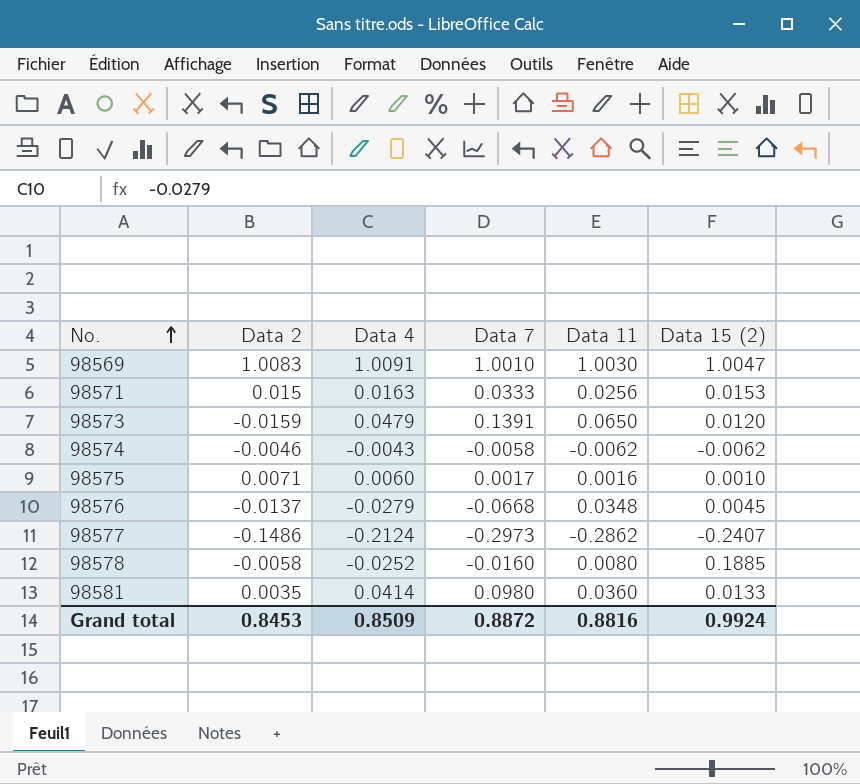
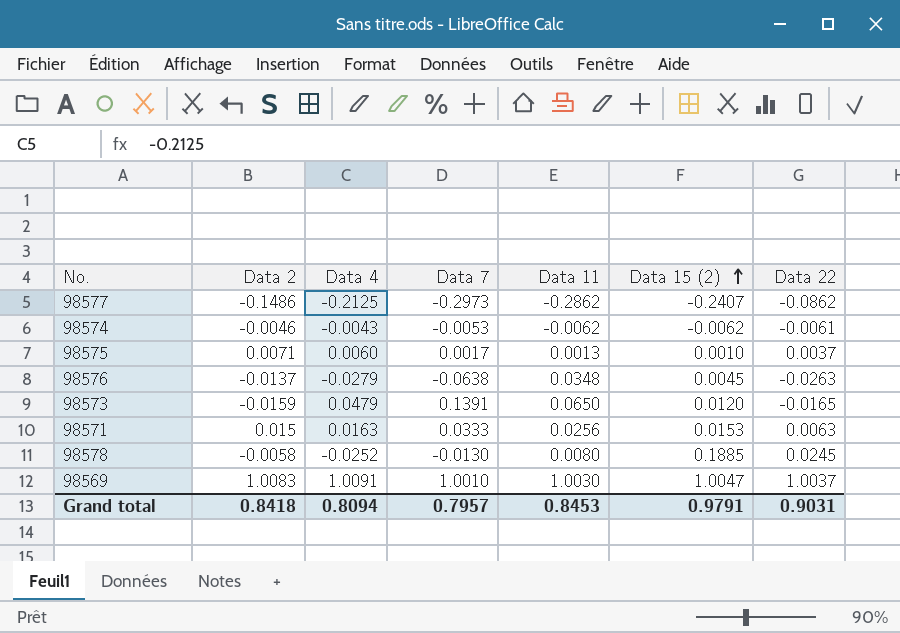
row order: No. ascending -> Data 15 (2) ascending
column Data 22 | position: none -> 7
row 98581: 0.0035 | 0.0414 | 0.0980 | 0.0360 | 0.0133 -> none
98577 | Data 4: -0.2124 -> -0.2125
98574 | Data 7: -0.0058 -> -0.0053
98575 | Data 11: 0.0016 -> 0.0013
98576 | Data 7: -0.0668 -> -0.0638
98578 | Data 7: -0.0160 -> -0.0130
Grand total | Data 2: 0.8453 -> 0.8418
Grand total | Data 4: 0.8509 -> 0.8094
Grand total | Data 7: 0.8872 -> 0.7957
Grand total | Data 11: 0.8816 -> 0.8453
Grand total | Data 15 (2): 0.9924 -> 0.9791

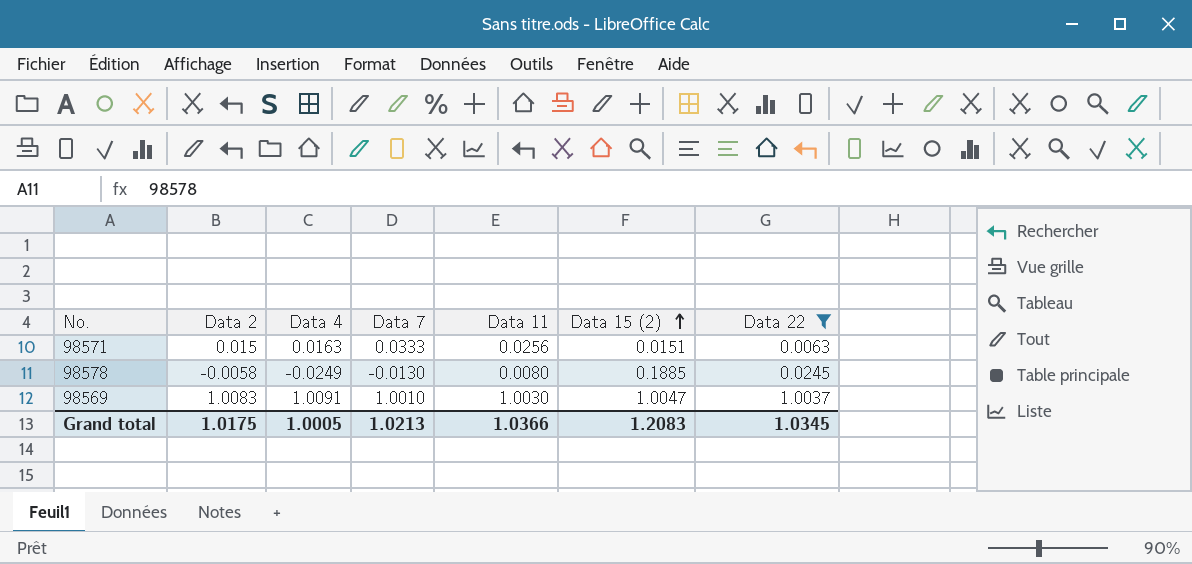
filter: none -> Data 22 >= 0.0063
98571 | Data 15 (2): 0.0153 -> 0.0151
98578 | Data 4: -0.0252 -> -0.0249
Grand total | Data 2: 0.8418 -> 1.0175
Grand total | Data 4: 0.8094 -> 1.0005
Grand total | Data 7: 0.7957 -> 1.0213
Grand total | Data 11: 0.8453 -> 1.0366
Grand total | Data 15 (2): 0.9791 -> 1.2083
Grand total | Data 22: 0.9031 -> 1.0345

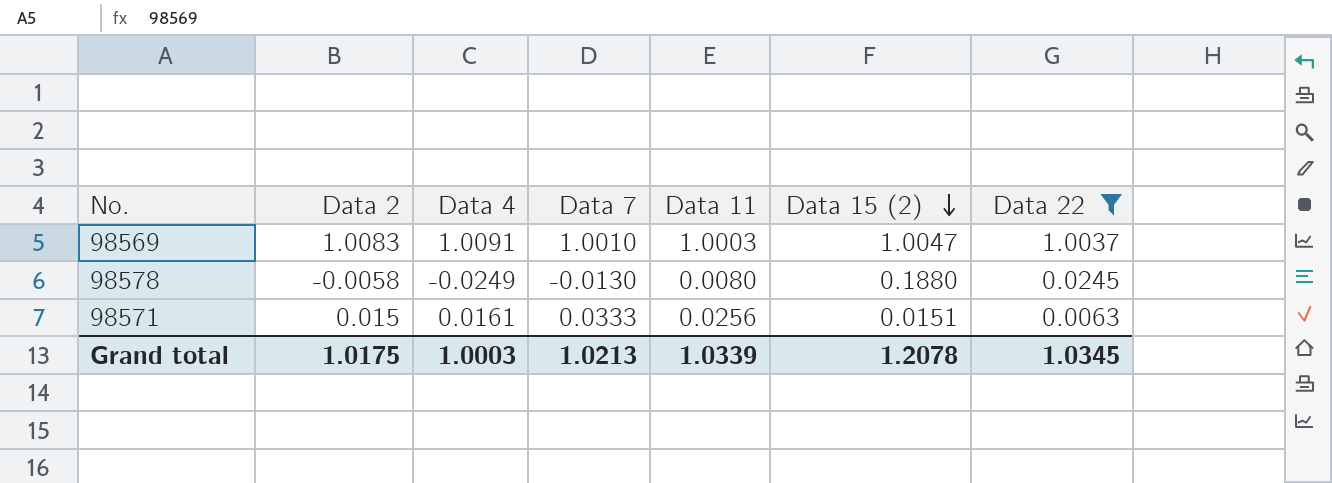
row order: Data 15 (2) ascending -> Data 15 (2) descending
98569 | Data 11: 1.0030 -> 1.0003
98578 | Data 15 (2): 0.1885 -> 0.1880
98571 | Data 4: 0.0163 -> 0.0161
Grand total | Data 4: 1.0005 -> 1.0003
Grand total | Data 11: 1.0366 -> 1.0339
Grand total | Data 15 (2): 1.2083 -> 1.2078

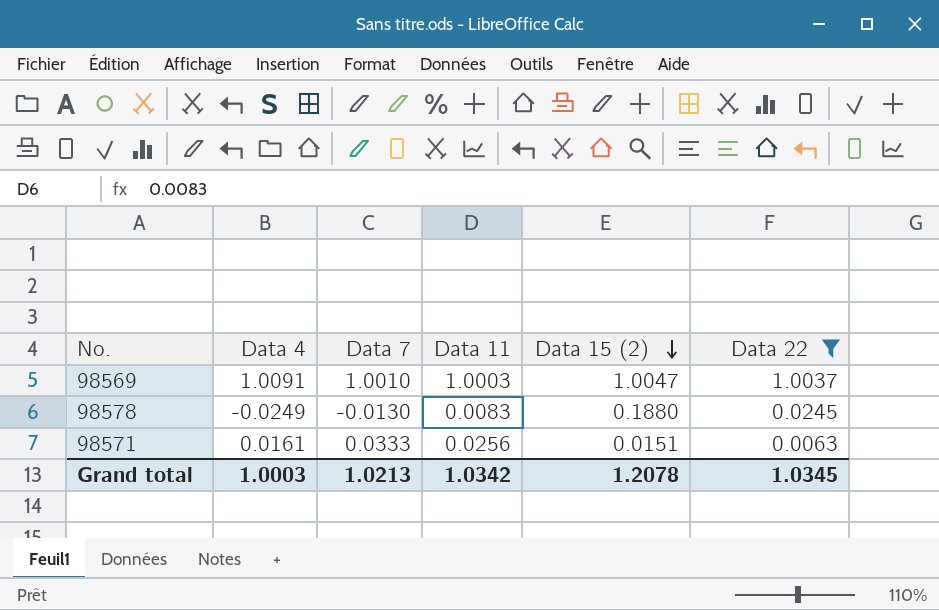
column Data 2 | position: 2 -> none
98578 | Data 11: 0.0080 -> 0.0083
Grand total | Data 11: 1.0339 -> 1.0342

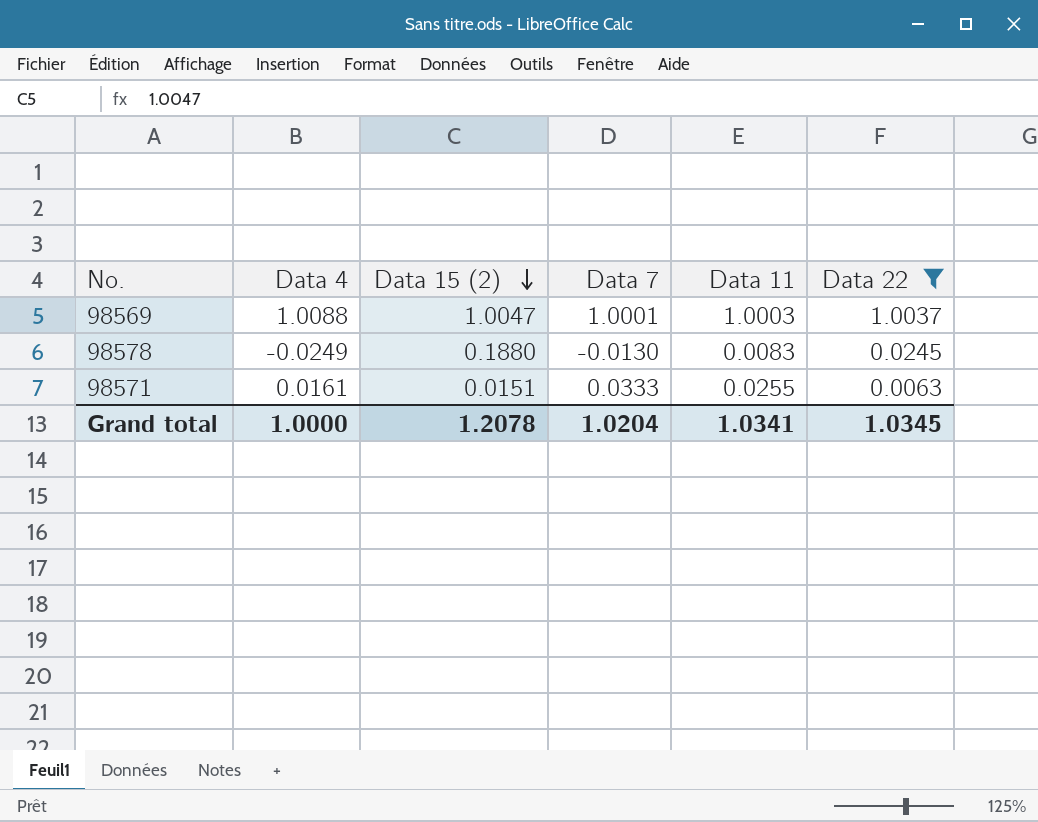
column Data 15 (2) | position: 5 -> 3
98569 | Data 4: 1.0091 -> 1.0088
98569 | Data 7: 1.0010 -> 1.0001
98571 | Data 11: 0.0256 -> 0.0255
Grand total | Data 4: 1.0003 -> 1.0000
Grand total | Data 7: 1.0213 -> 1.0204
Grand total | Data 11: 1.0342 -> 1.0341

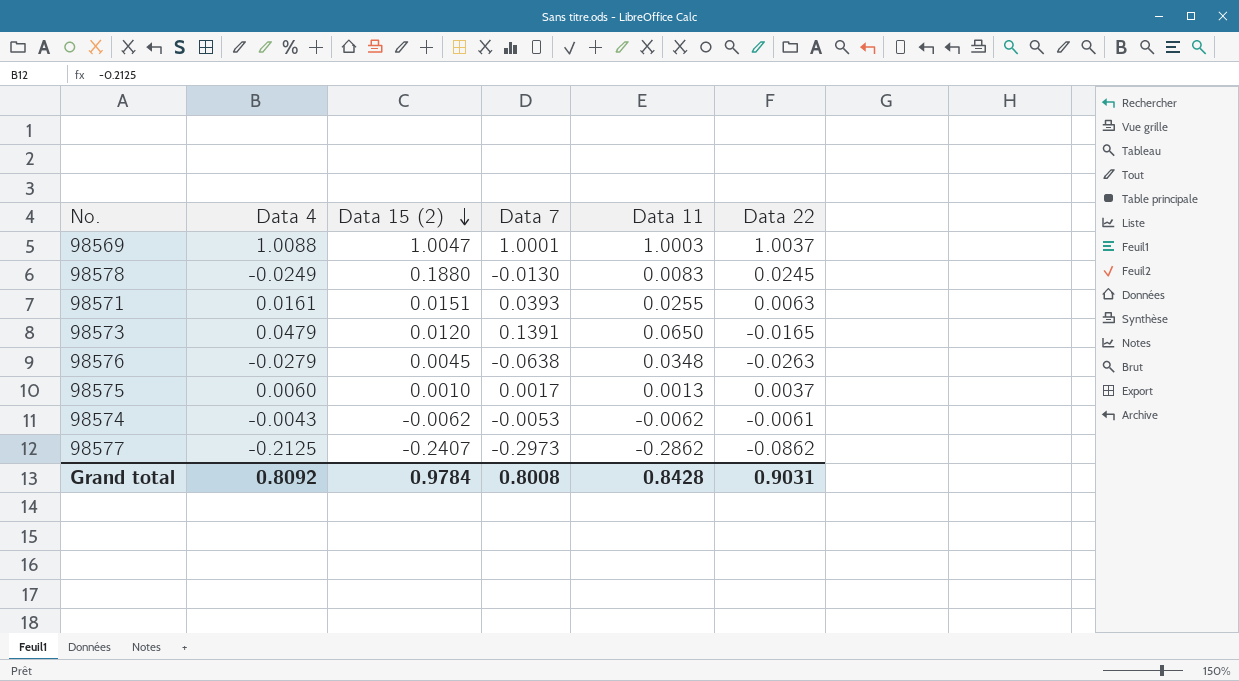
filter: Data 22 >= 0.0063 -> none
98571 | Data 7: 0.0333 -> 0.0393
Grand total | Data 4: 1.0000 -> 0.8092
Grand total | Data 15 (2): 1.2078 -> 0.9784
Grand total | Data 7: 1.0204 -> 0.8008
Grand total | Data 11: 1.0341 -> 0.8428
Grand total | Data 22: 1.0345 -> 0.9031

